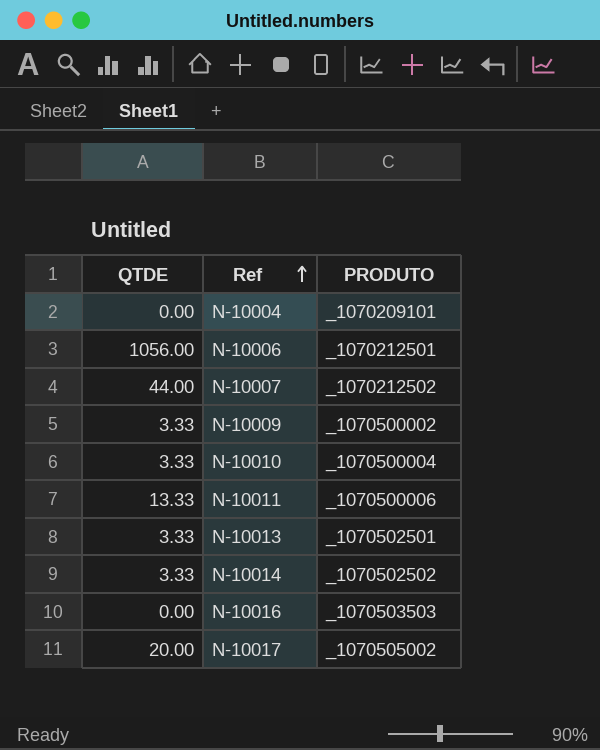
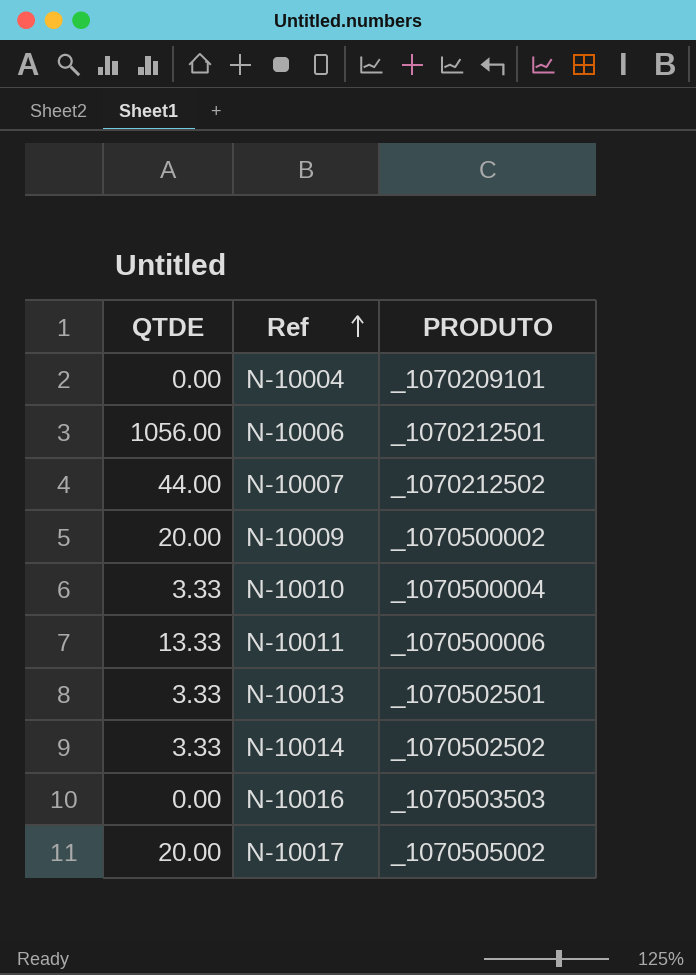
N-10009 | QTDE: 3.33 -> 20.00

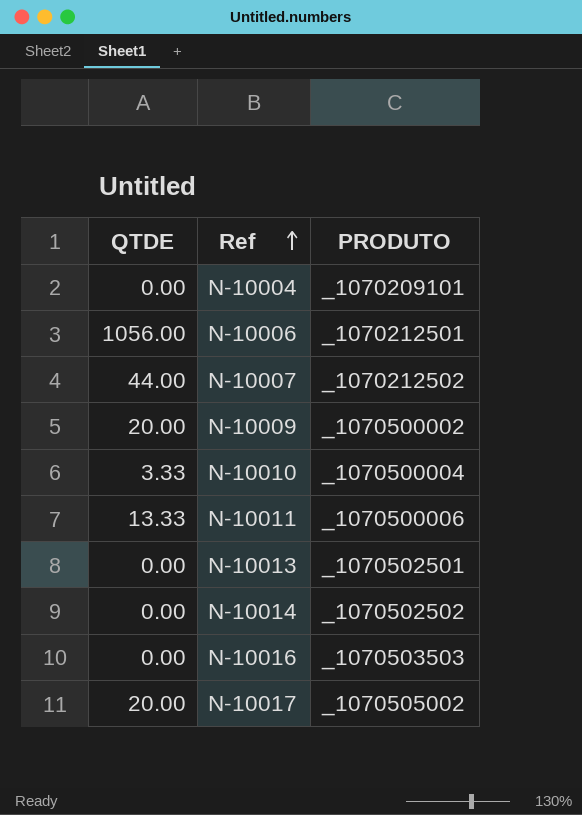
N-10013 | QTDE: 3.33 -> 0.00
N-10014 | QTDE: 3.33 -> 0.00

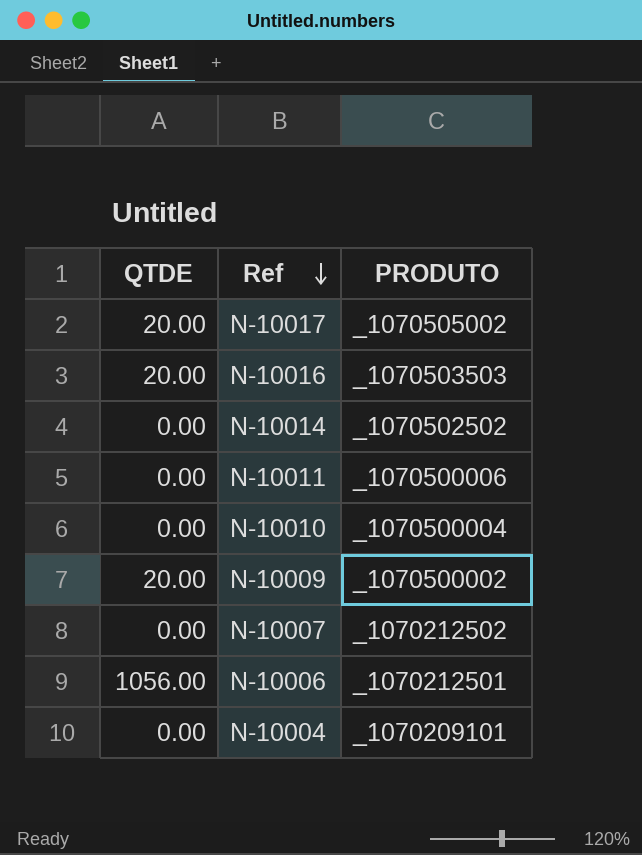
row order: Ref ascending -> Ref descending
row N-10013: 0.00 | _1070502501 -> none
N-10016 | QTDE: 0.00 -> 20.00
N-10011 | QTDE: 13.33 -> 0.00
N-10010 | QTDE: 3.33 -> 0.00
N-10007 | QTDE: 44.00 -> 0.00

